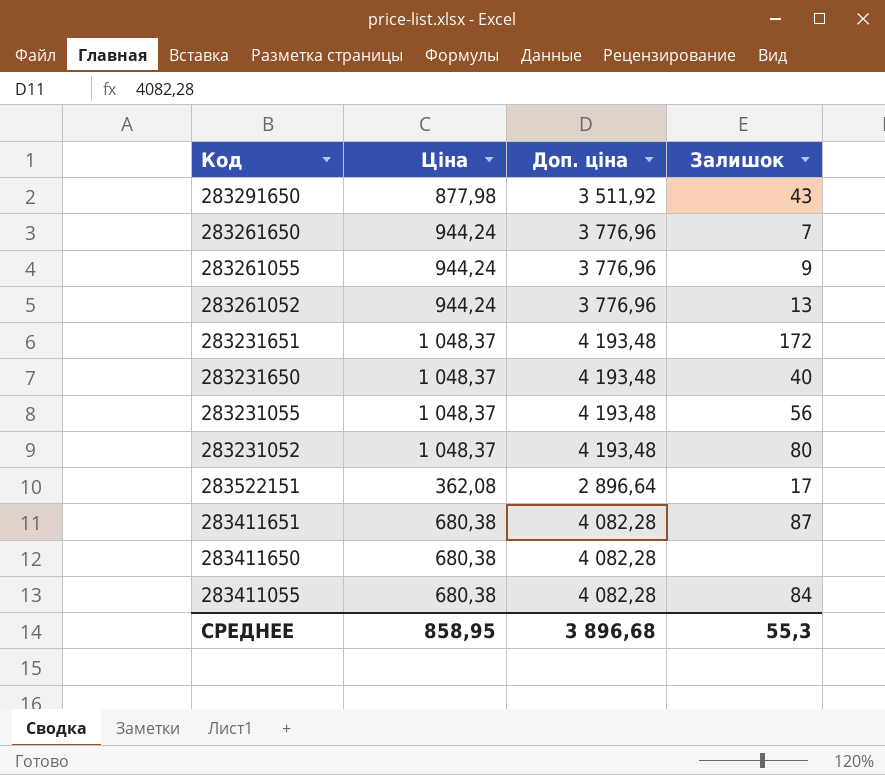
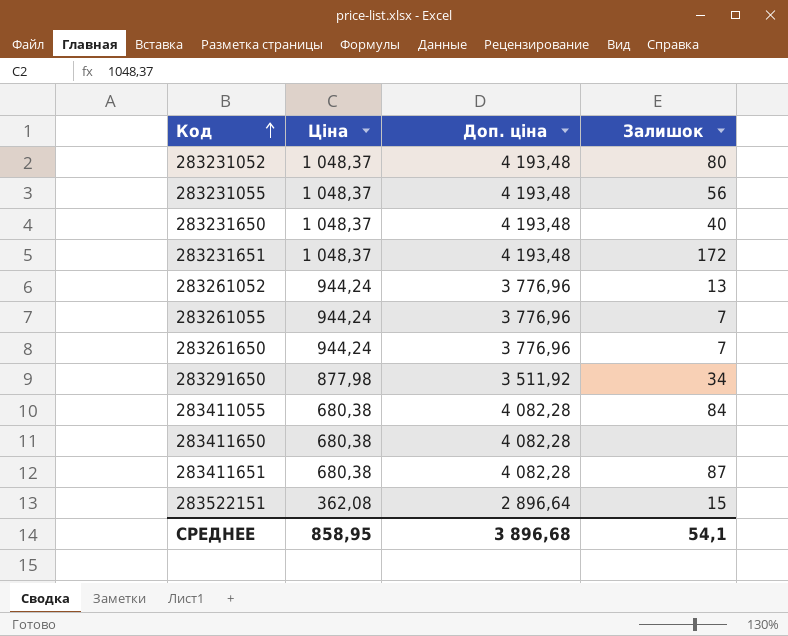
row order: none -> Код ascending
283261055 | Залишок: 9 -> 7
283291650 | Залишок: 43 -> 34
283522151 | Залишок: 17 -> 15
СРЕДНЕЕ | Залишок: 55,3 -> 54,1

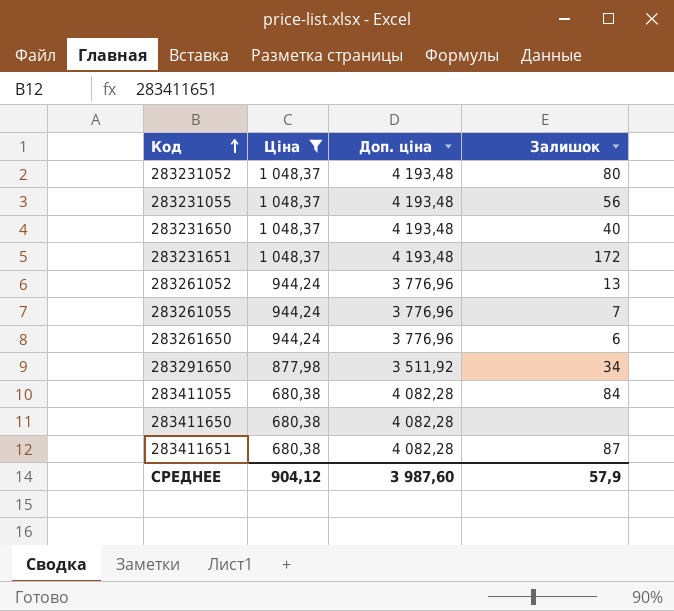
filter: none -> Ціна != 362,08
283261650 | Залишок: 7 -> 6
СРЕДНЕЕ | Ціна: 858,95 -> 904,12
СРЕДНЕЕ | Доп. ціна: 3 896,68 -> 3 987,60
СРЕДНЕЕ | Залишок: 54,1 -> 57,9

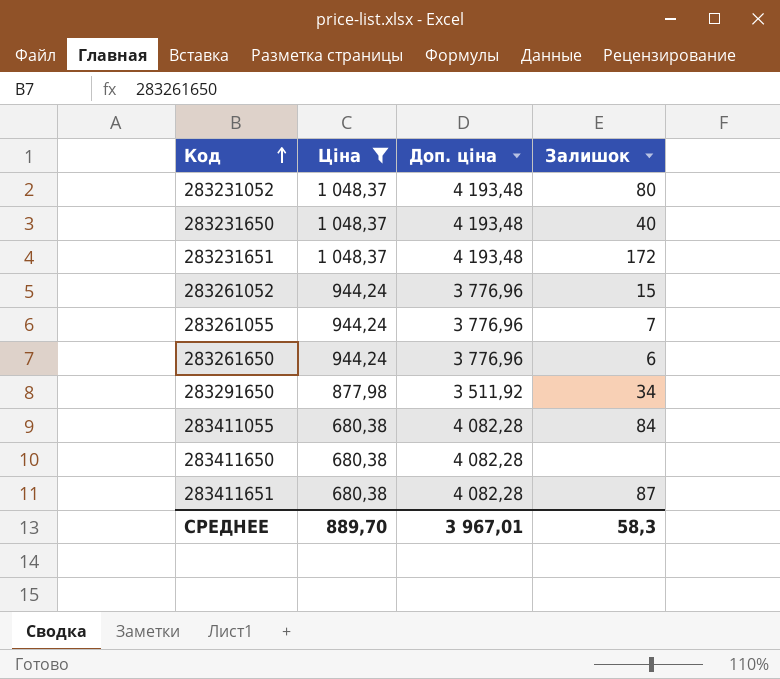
row 283231055: 1 048,37 | 4 193,48 | 56 -> none
283261052 | Залишок: 13 -> 15
СРЕДНЕЕ | Ціна: 904,12 -> 889,70
СРЕДНЕЕ | Доп. ціна: 3 987,60 -> 3 967,01
СРЕДНЕЕ | Залишок: 57,9 -> 58,3

